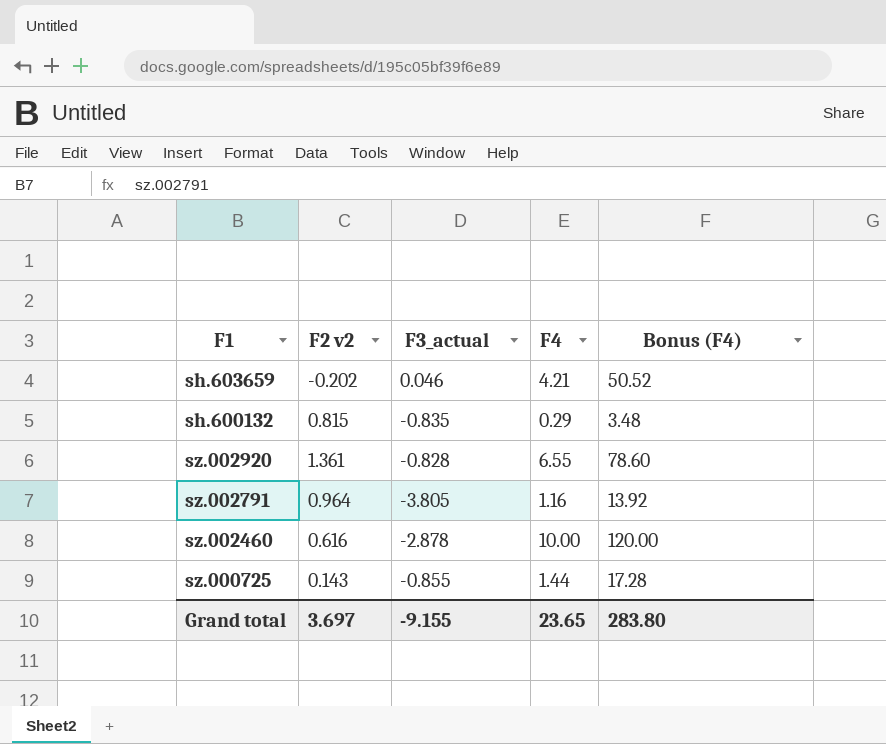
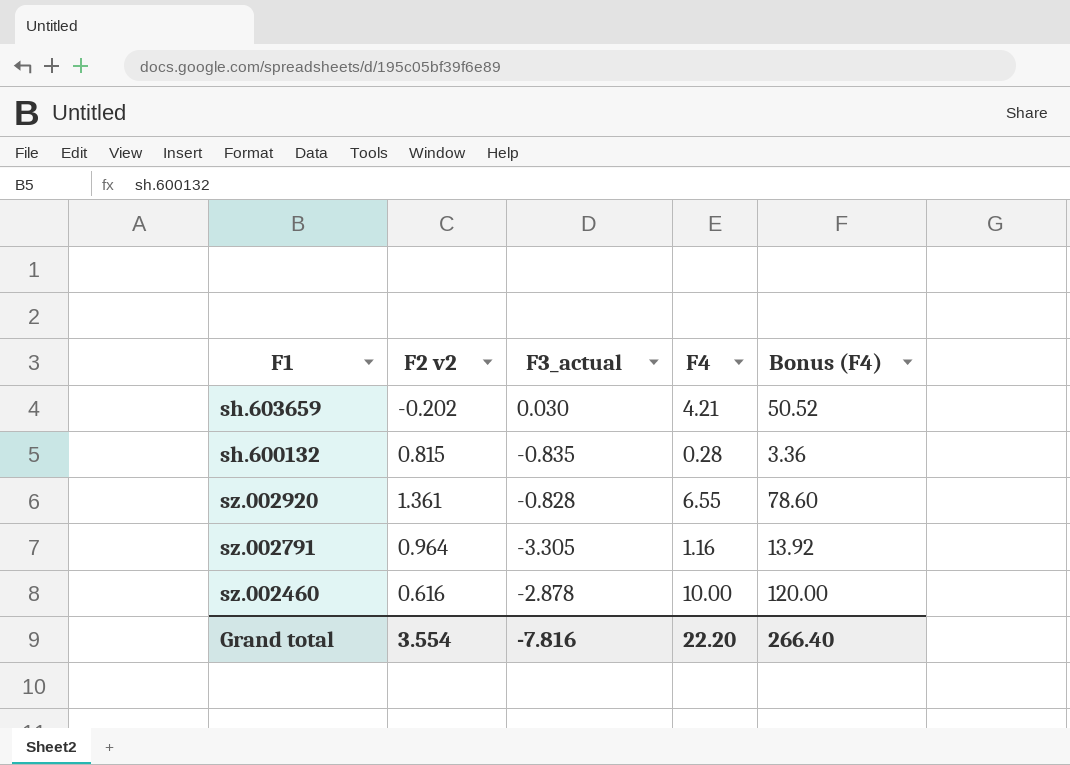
row sz.000725: 0.143 | -0.855 | 1.44 | 17.28 -> none
sh.603659 | F3_actual: 0.046 -> 0.030
sh.600132 | F4: 0.29 -> 0.28
sh.600132 | Bonus (F4): 3.48 -> 3.36
sz.002791 | F3_actual: -3.805 -> -3.305
Grand total | F2 v2: 3.697 -> 3.554
Grand total | F3_actual: -9.155 -> -7.816
Grand total | F4: 23.65 -> 22.20
Grand total | Bonus (F4): 283.80 -> 266.40

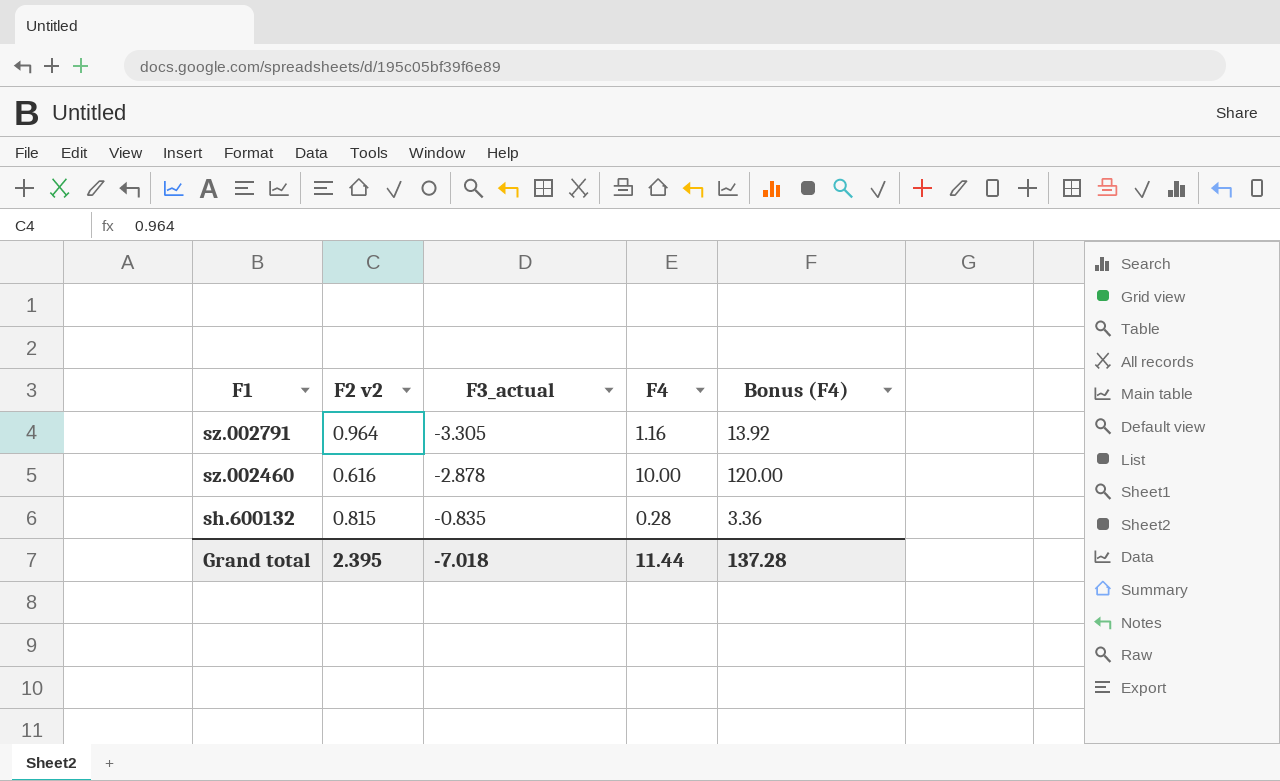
row order: none -> F1 descending
row sh.603659: -0.202 | 0.030 | 4.21 | 50.52 -> none
row sz.002920: 1.361 | -0.828 | 6.55 | 78.60 -> none
Grand total | F2 v2: 3.554 -> 2.395
Grand total | F3_actual: -7.816 -> -7.018
Grand total | F4: 22.20 -> 11.44
Grand total | Bonus (F4): 266.40 -> 137.28

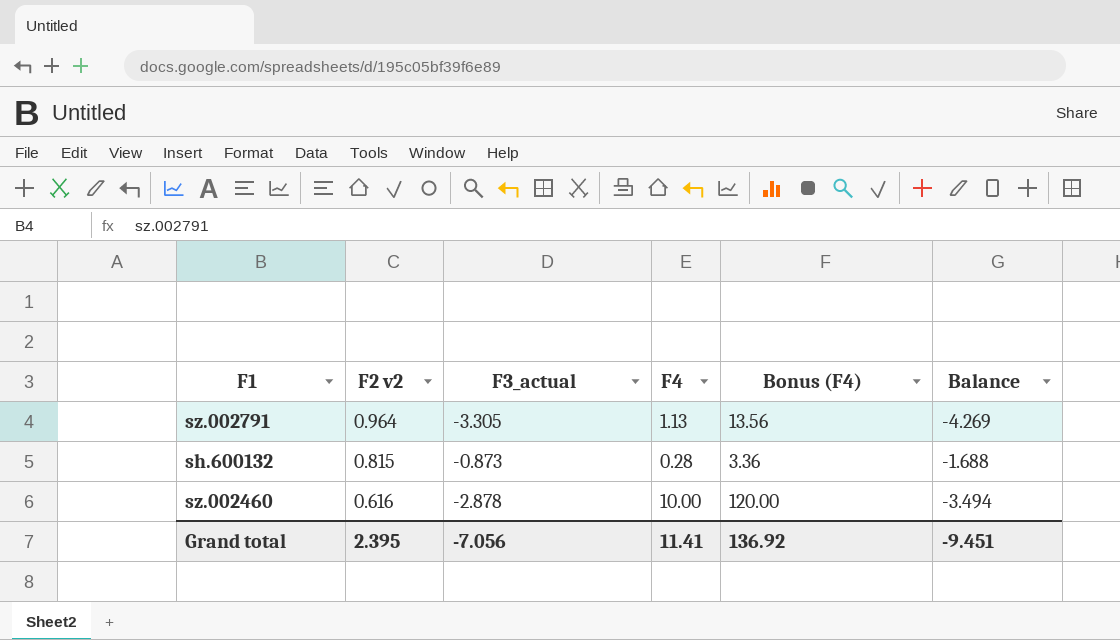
row order: F1 descending -> F2 v2 descending
column Balance | formula: none -> [F3_actual] - [F2 v2]
sz.002791 | F4: 1.16 -> 1.13
sz.002791 | Bonus (F4): 13.92 -> 13.56
sh.600132 | F3_actual: -0.835 -> -0.873
Grand total | F3_actual: -7.018 -> -7.056
Grand total | F4: 11.44 -> 11.41
Grand total | Bonus (F4): 137.28 -> 136.92

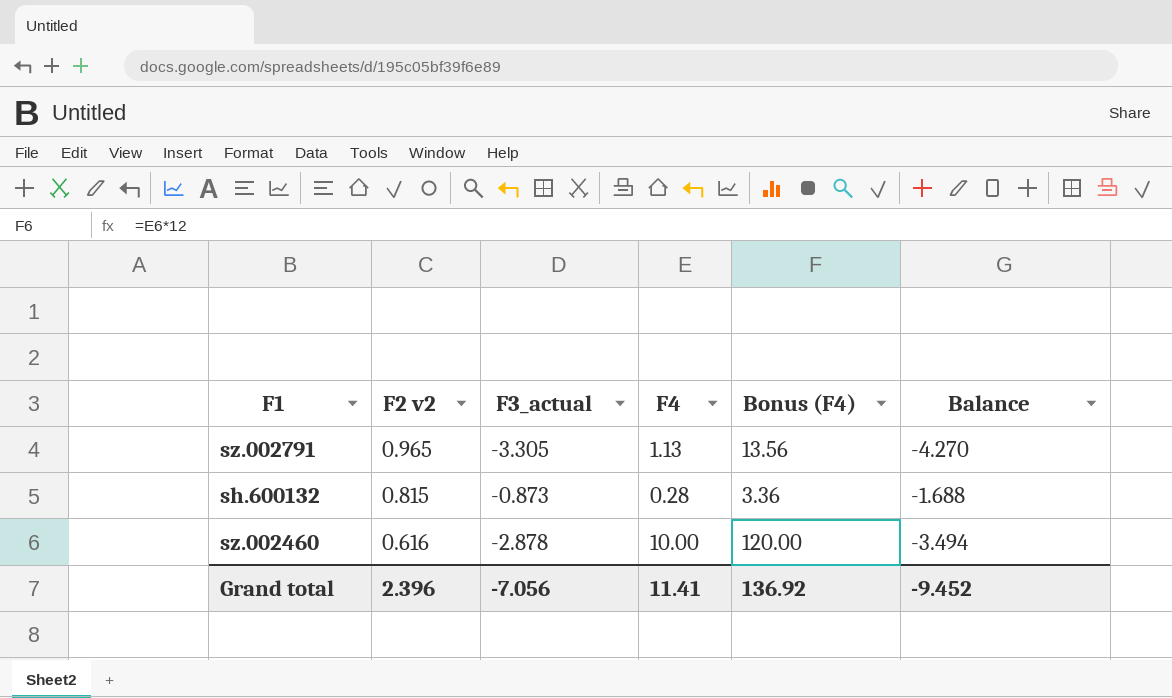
sz.002791 | F2 v2: 0.964 -> 0.965
sz.002791 | Balance: -4.269 -> -4.270
Grand total | F2 v2: 2.395 -> 2.396
Grand total | Balance: -9.451 -> -9.452

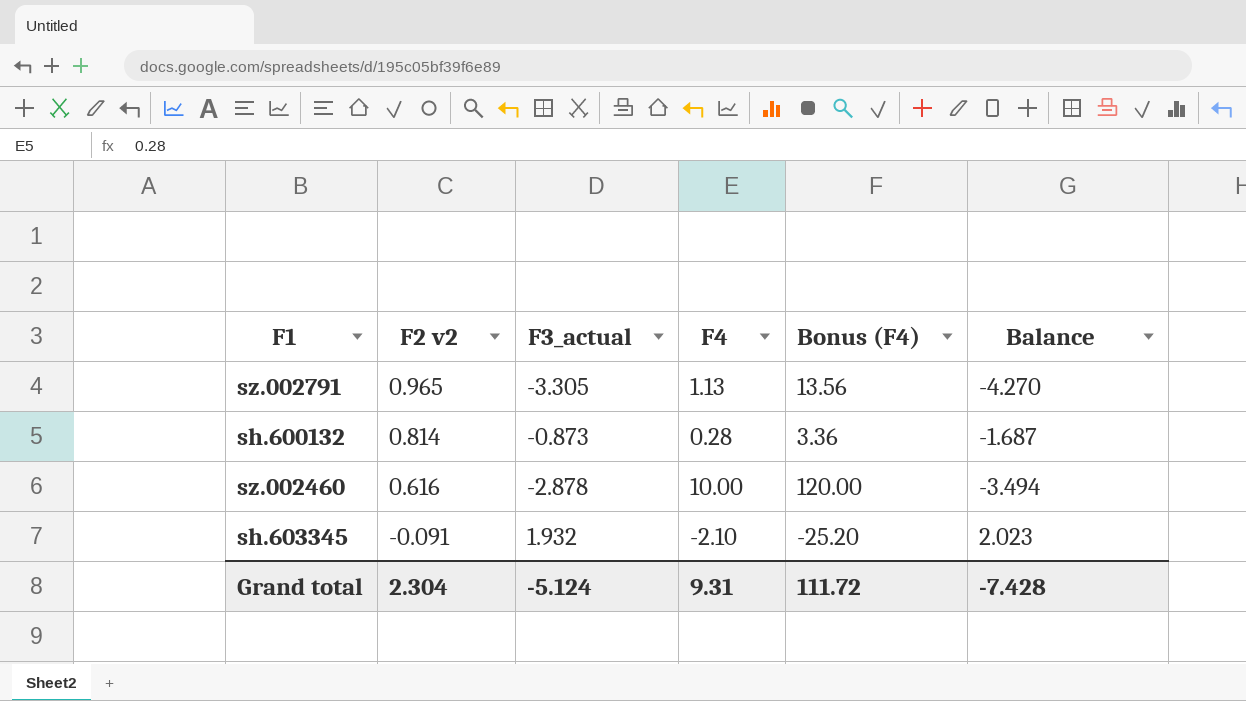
sh.600132 | F2 v2: 0.815 -> 0.814
sh.600132 | Balance: -1.688 -> -1.687
row sh.603345: none -> -0.091 | 1.932 | -2.10 | -25.20 | 2.023
Grand total | F2 v2: 2.396 -> 2.304
Grand total | F3_actual: -7.056 -> -5.124
Grand total | F4: 11.41 -> 9.31
Grand total | Bonus (F4): 136.92 -> 111.72
Grand total | Balance: -9.452 -> -7.428

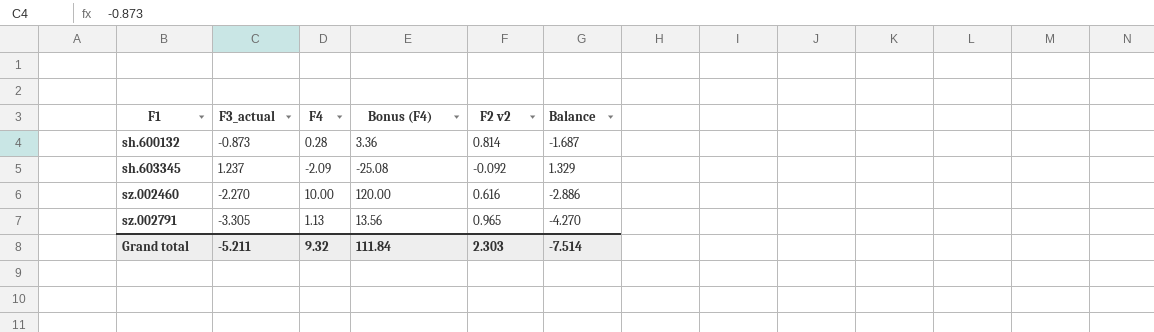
row order: F2 v2 descending -> F1 ascending
column F2 v2 | position: 2 -> 5
sh.603345 | F3_actual: 1.932 -> 1.237
sh.603345 | F4: -2.10 -> -2.09
sh.603345 | Bonus (F4): -25.20 -> -25.08
sh.603345 | F2 v2: -0.091 -> -0.092
sh.603345 | Balance: 2.023 -> 1.329
sz.002460 | F3_actual: -2.878 -> -2.270
sz.002460 | Balance: -3.494 -> -2.886
Grand total | F3_actual: -5.124 -> -5.211
Grand total | F4: 9.31 -> 9.32
Grand total | Bonus (F4): 111.72 -> 111.84
Grand total | F2 v2: 2.304 -> 2.303
Grand total | Balance: -7.428 -> -7.514

